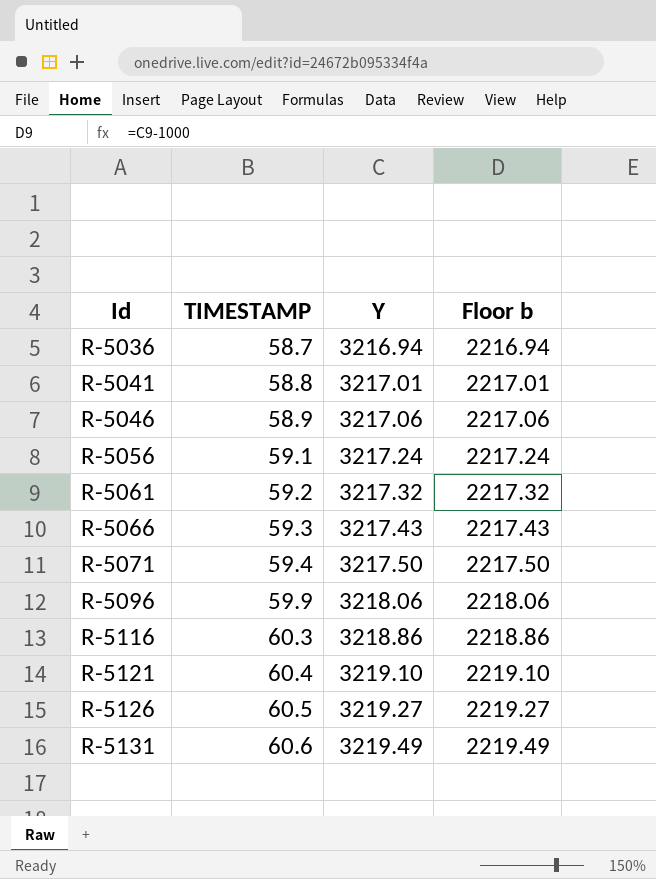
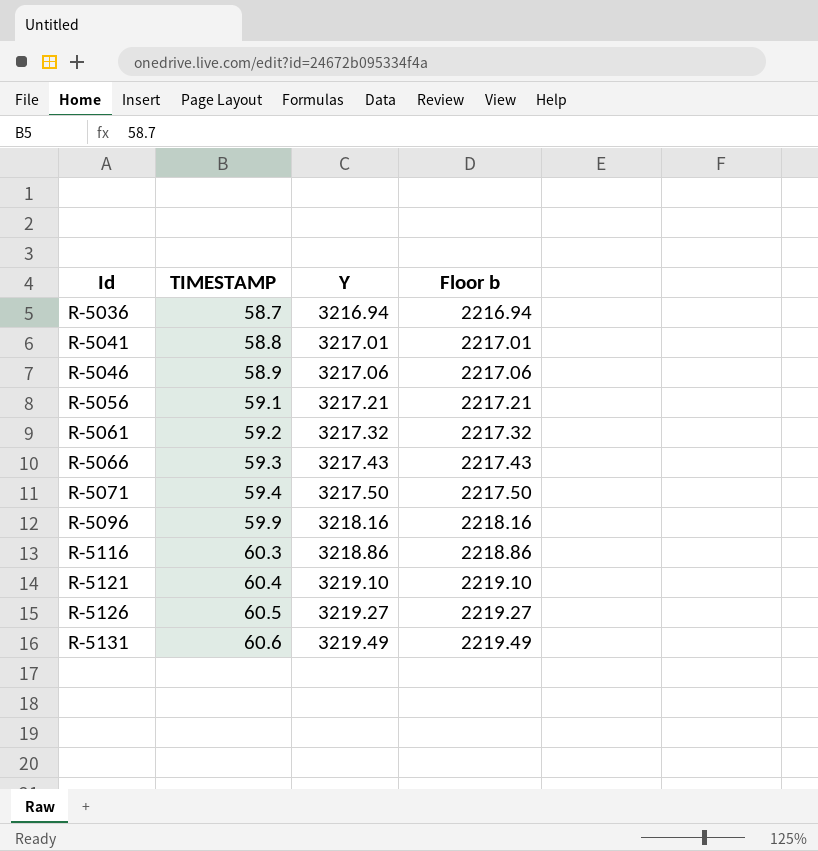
R-5056 | Y: 3217.24 -> 3217.21
R-5056 | Floor b: 2217.24 -> 2217.21
R-5096 | Y: 3218.06 -> 3218.16
R-5096 | Floor b: 2218.06 -> 2218.16

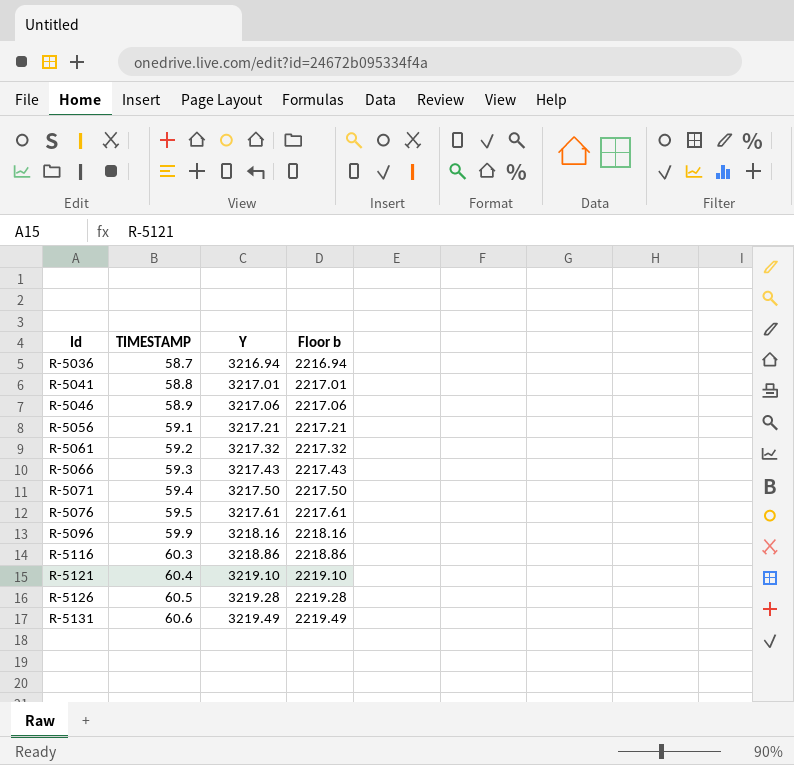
row R-5076: none -> 59.5 | 3217.61 | 2217.61
R-5126 | Y: 3219.27 -> 3219.28
R-5126 | Floor b: 2219.27 -> 2219.28

